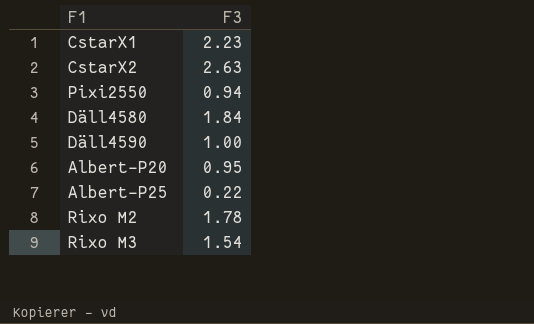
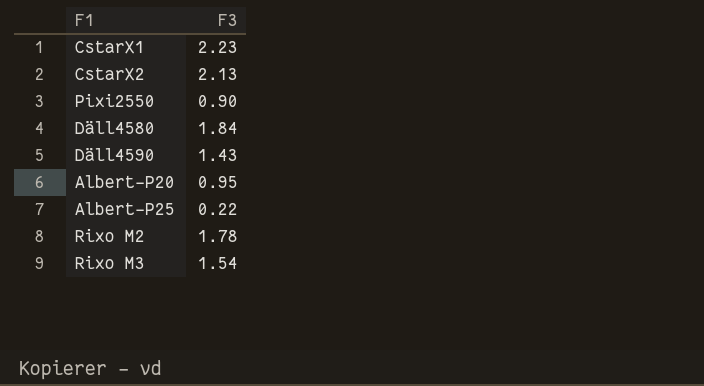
CstarX2 | F3: 2.63 -> 2.13
Pixi2550 | F3: 0.94 -> 0.90
Däll4590 | F3: 1.00 -> 1.43

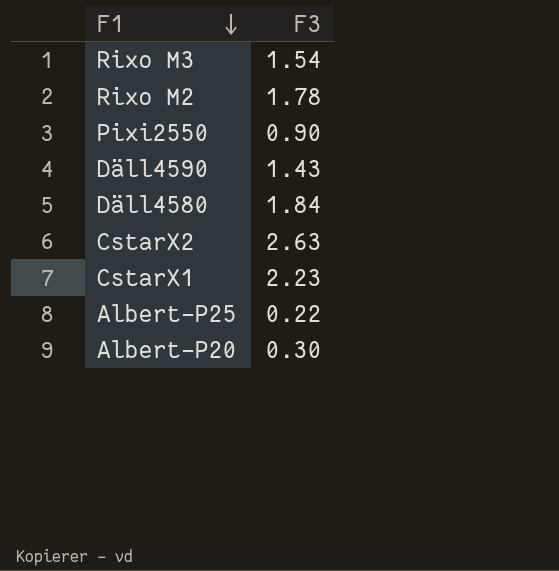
row order: none -> F1 descending
CstarX2 | F3: 2.13 -> 2.63
Albert-P20 | F3: 0.95 -> 0.30

